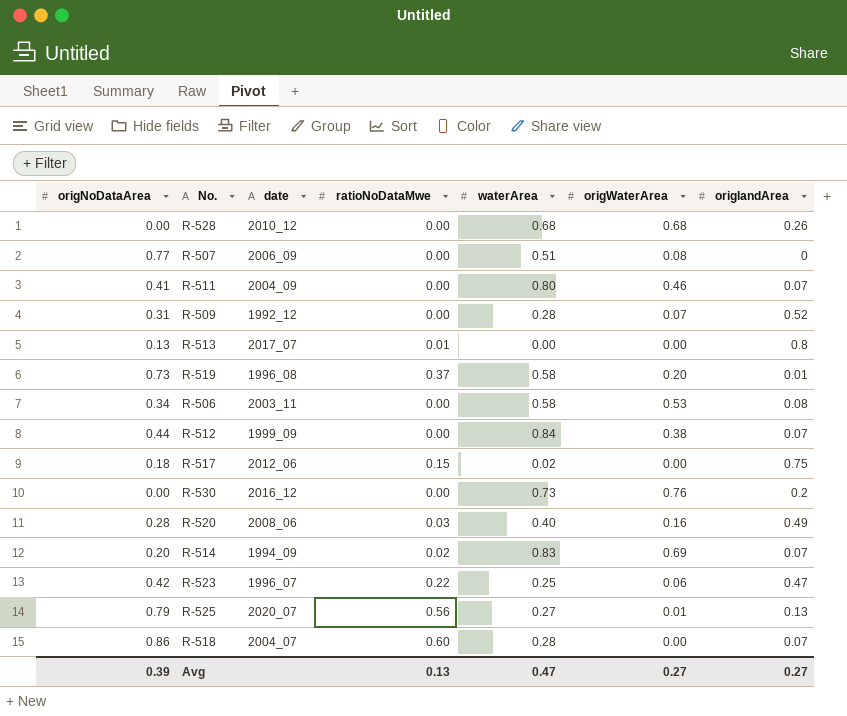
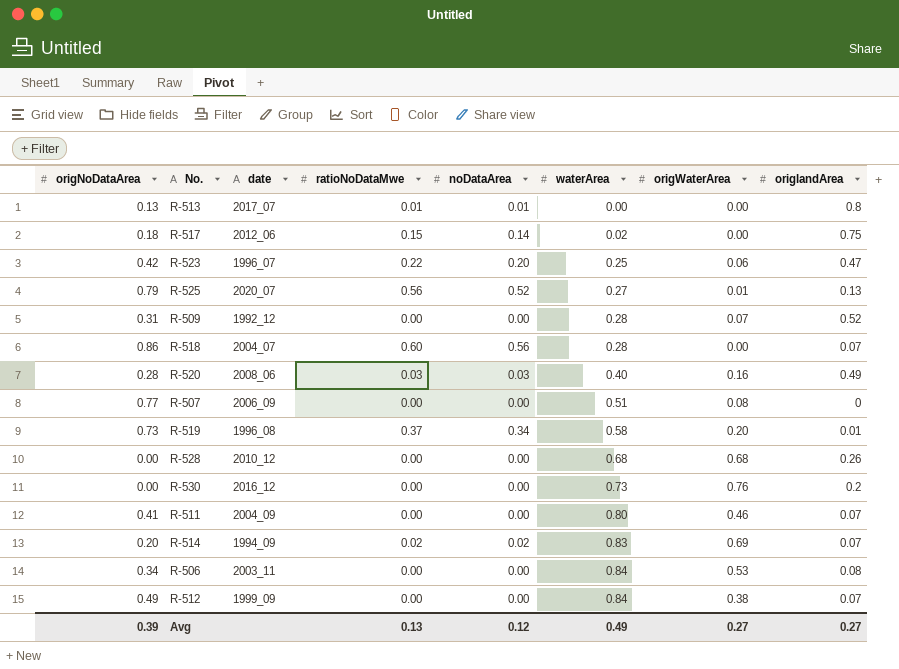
row order: none -> waterArea ascending
column noDataArea | position: none -> 5
R-506 | waterArea: 0.58 -> 0.84
R-512 | origNoDataArea: 0.44 -> 0.49
Avg | waterArea: 0.47 -> 0.49

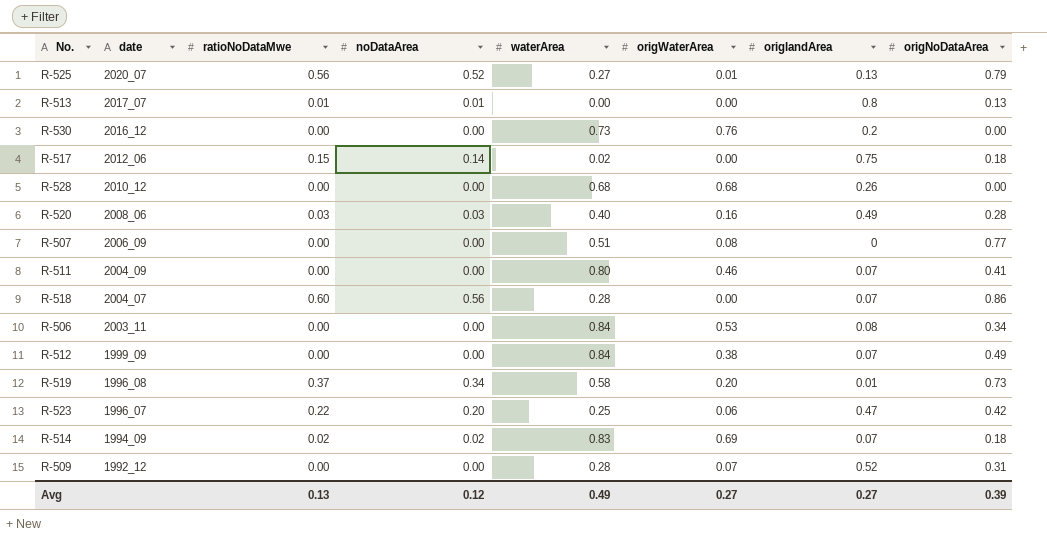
row order: waterArea ascending -> date descending
column origNoDataArea | position: 1 -> 8
R-514 | origNoDataArea: 0.20 -> 0.18

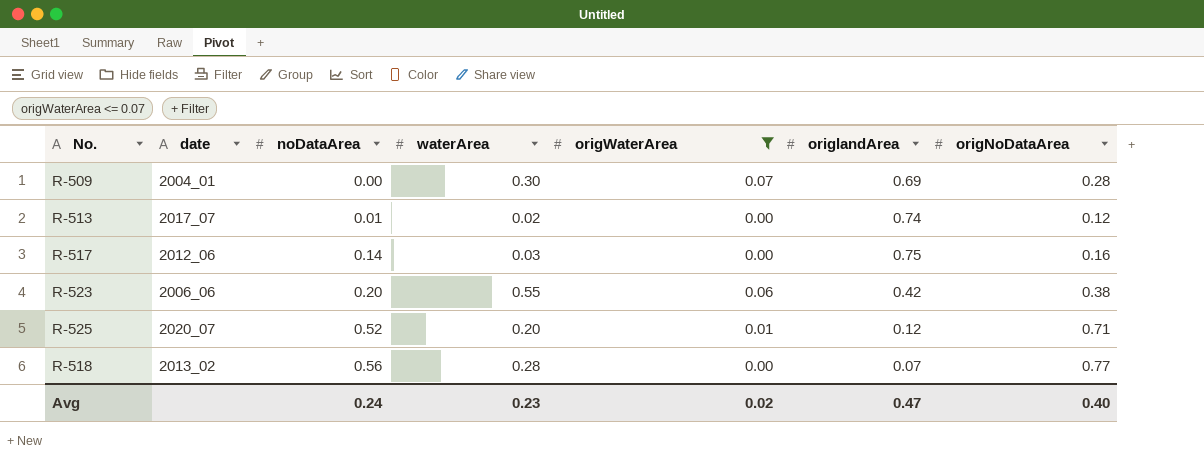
filter: none -> origWaterArea <= 0.07
row order: date descending -> noDataArea ascending
column ratioNoDataMwe | position: 3 -> none
R-509 | date: 1992_12 -> 2004_01
R-509 | waterArea: 0.28 -> 0.30
R-509 | origlandArea: 0.52 -> 0.69
R-509 | origNoDataArea: 0.31 -> 0.28
R-513 | waterArea: 0.00 -> 0.02
R-513 | origlandArea: 0.8 -> 0.74
R-513 | origNoDataArea: 0.13 -> 0.12
R-517 | waterArea: 0.02 -> 0.03
R-517 | origNoDataArea: 0.18 -> 0.16
R-523 | date: 1996_07 -> 2006_06
R-523 | waterArea: 0.25 -> 0.55
R-523 | origlandArea: 0.47 -> 0.42
R-523 | origNoDataArea: 0.42 -> 0.38
R-525 | waterArea: 0.27 -> 0.20
R-525 | origlandArea: 0.13 -> 0.12
R-525 | origNoDataArea: 0.79 -> 0.71
R-518 | date: 2004_07 -> 2013_02
R-518 | origNoDataArea: 0.86 -> 0.77
Avg | noDataArea: 0.12 -> 0.24
Avg | waterArea: 0.49 -> 0.23
Avg | origWaterArea: 0.27 -> 0.02
Avg | origlandArea: 0.27 -> 0.47
Avg | origNoDataArea: 0.39 -> 0.40

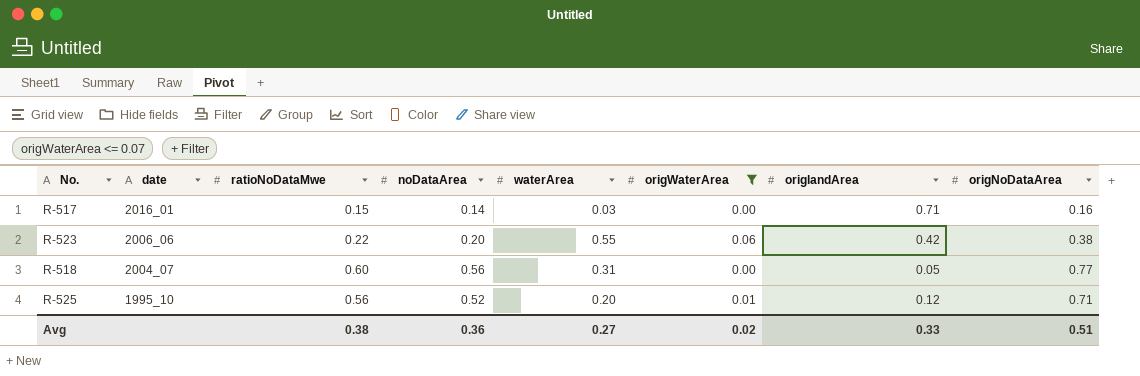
row order: noDataArea ascending -> date descending
column ratioNoDataMwe | position: none -> 3
row R-509: 2004_01 | 0.00 | 0.30 | 0.07 | 0.69 | 0.28 -> none
row R-513: 2017_07 | 0.01 | 0.02 | 0.00 | 0.74 | 0.12 -> none
R-517 | date: 2012_06 -> 2016_01
R-517 | origlandArea: 0.75 -> 0.71
R-518 | date: 2013_02 -> 2004_07
R-518 | waterArea: 0.28 -> 0.31
R-518 | origlandArea: 0.07 -> 0.05
R-525 | date: 2020_07 -> 1995_10
Avg | noDataArea: 0.24 -> 0.36
Avg | waterArea: 0.23 -> 0.27
Avg | origlandArea: 0.47 -> 0.33
Avg | origNoDataArea: 0.40 -> 0.51

